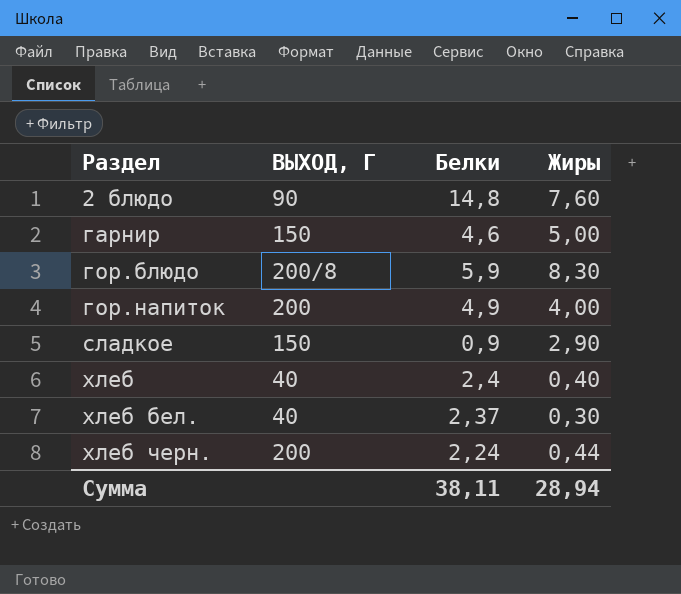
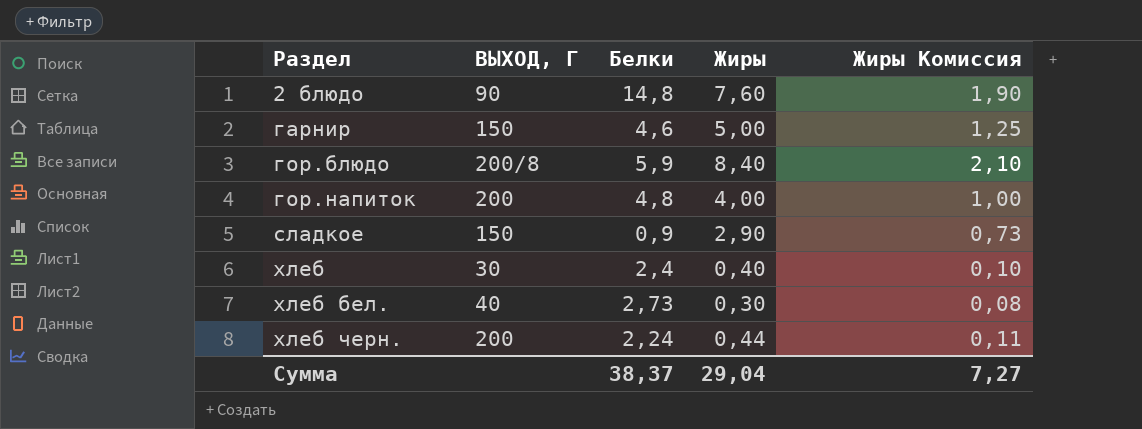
column Жиры Комиссия | formula: none -> [Жиры] * 0,25
гор.блюдо | Жиры: 8,30 -> 8,40
гор.напиток | Белки: 4,9 -> 4,8
хлеб | ВЫХОД, Г: 40 -> 30
хлеб бел. | Белки: 2,37 -> 2,73
Сумма | Белки: 38,11 -> 38,37
Сумма | Жиры: 28,94 -> 29,04

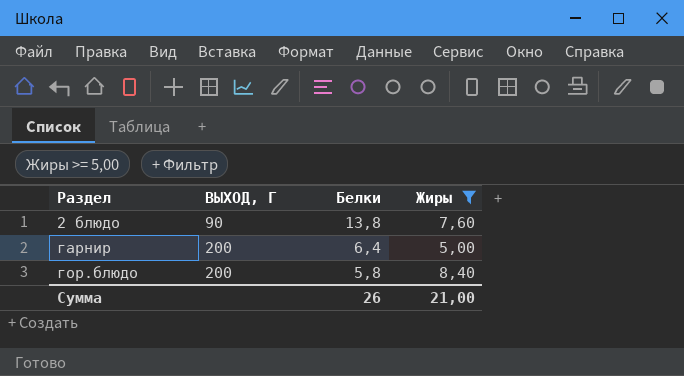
filter: none -> Жиры >= 5,00
column Жиры Комиссия | formula: [Жиры] * 0,25 -> none
2 блюдо | Белки: 14,8 -> 13,8
гарнир | ВЫХОД, Г: 150 -> 200
гарнир | Белки: 4,6 -> 6,4
гор.блюдо | ВЫХОД, Г: 200/8 -> 200
гор.блюдо | Белки: 5,9 -> 5,8
Сумма | Белки: 38,37 -> 26
Сумма | Жиры: 29,04 -> 21,00

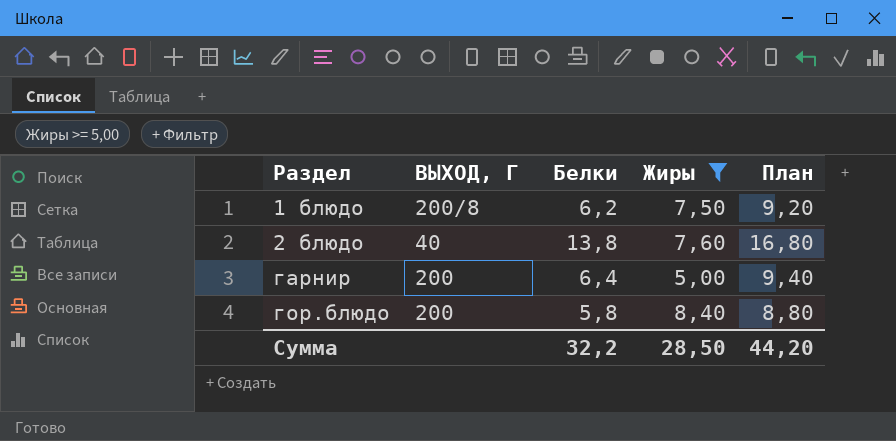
column План | formula: none -> [Белки] + 3
row 1 блюдо: none -> 200/8 | 6,2 | 7,50 | 9,20
2 блюдо | ВЫХОД, Г: 90 -> 40
Сумма | Белки: 26 -> 32,2
Сумма | Жиры: 21,00 -> 28,50

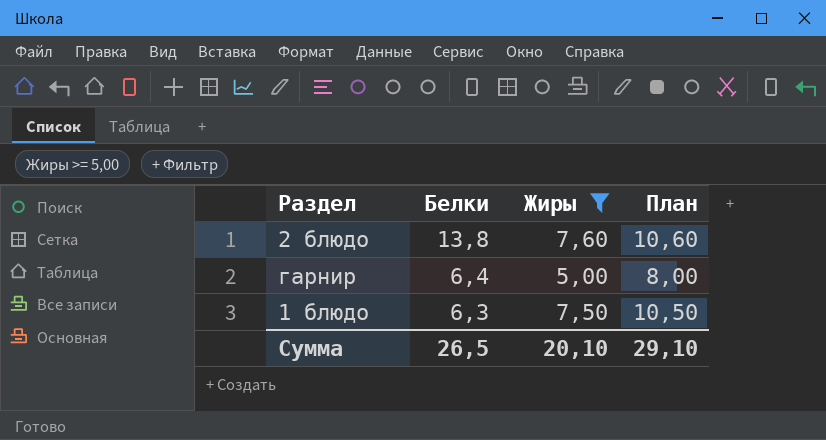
row order: Раздел ascending -> Белки descending
column ВЫХОД, Г | position: 2 -> none
column План | formula: [Белки] + 3 -> [Жиры] + 3
row гор.блюдо: 200 | 5,8 | 8,40 | 8,80 -> none
1 блюдо | Белки: 6,2 -> 6,3
Сумма | Белки: 32,2 -> 26,5
Сумма | Жиры: 28,50 -> 20,10
Сумма | План: 44,20 -> 29,10

